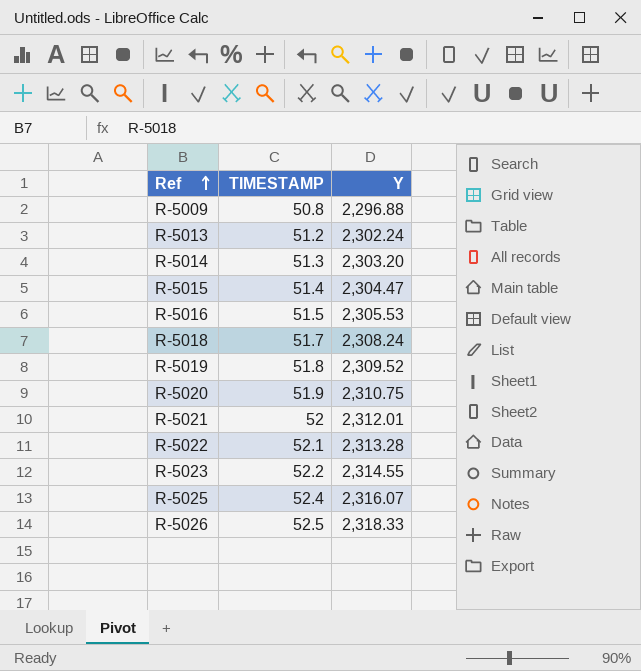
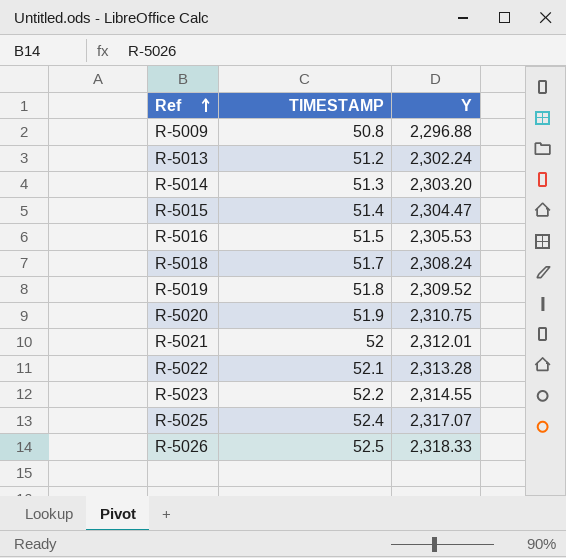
R-5025 | Y: 2,316.07 -> 2,317.07

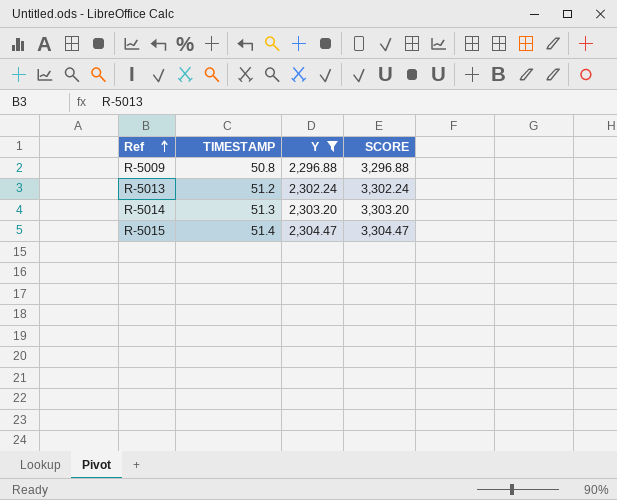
filter: none -> Y <= 2,304.47
column SCORE | formula: none -> [Y] + 1000

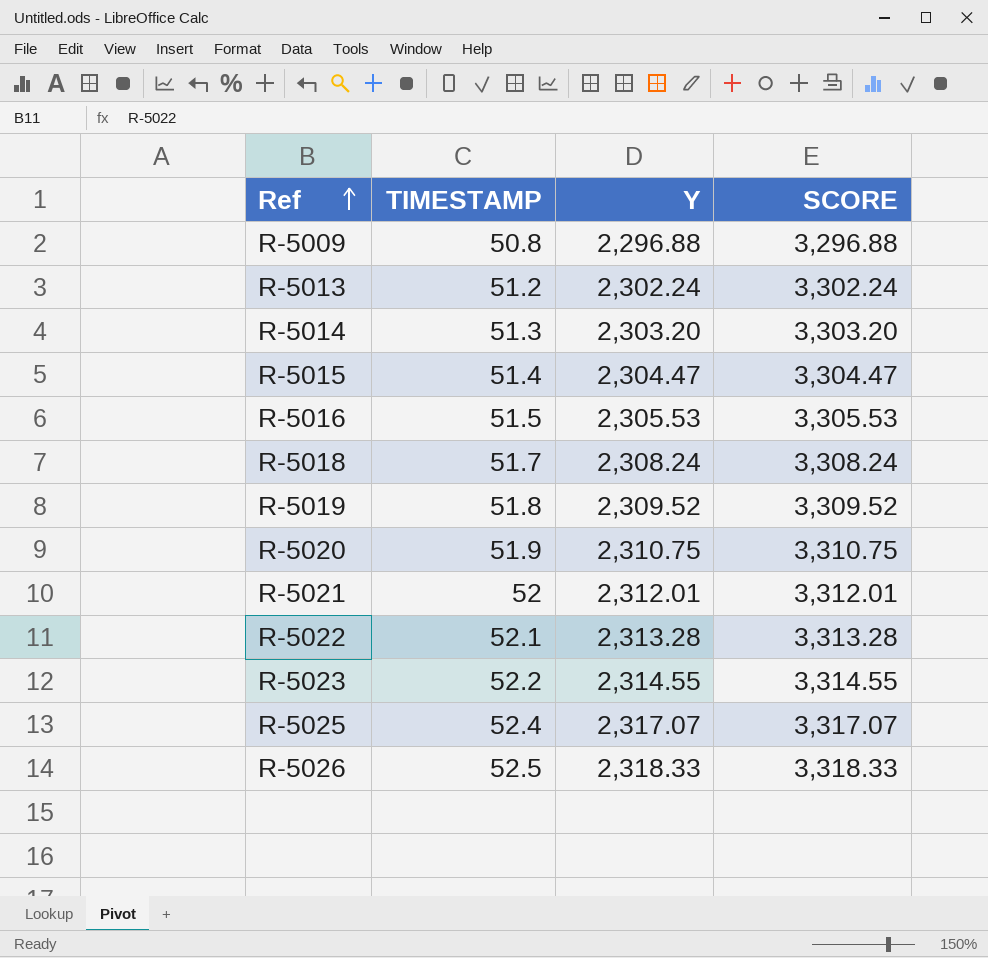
filter: Y <= 2,304.47 -> none

